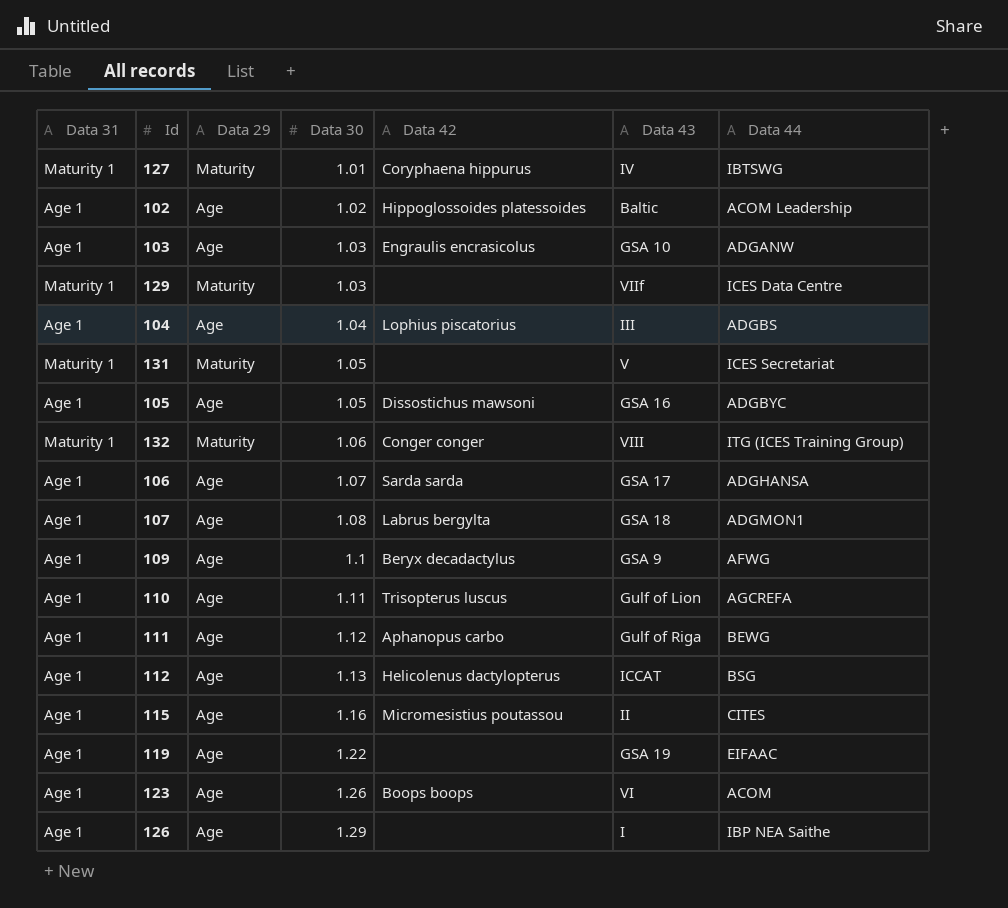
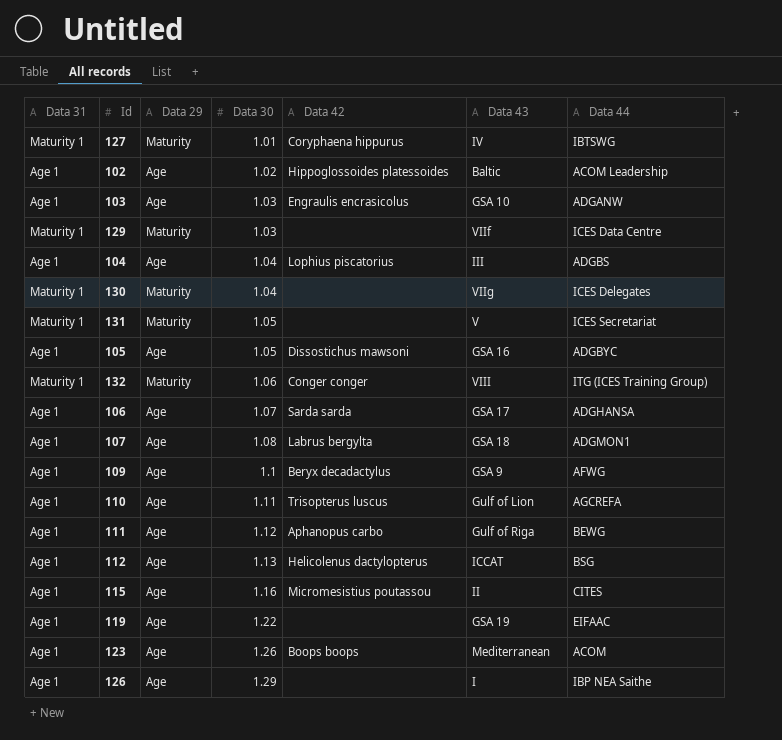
row 130: none -> Maturity 1 | Maturity | 1.04 | none | VIIg | ICES Delegates
123 | Data 43: VI -> Mediterranean

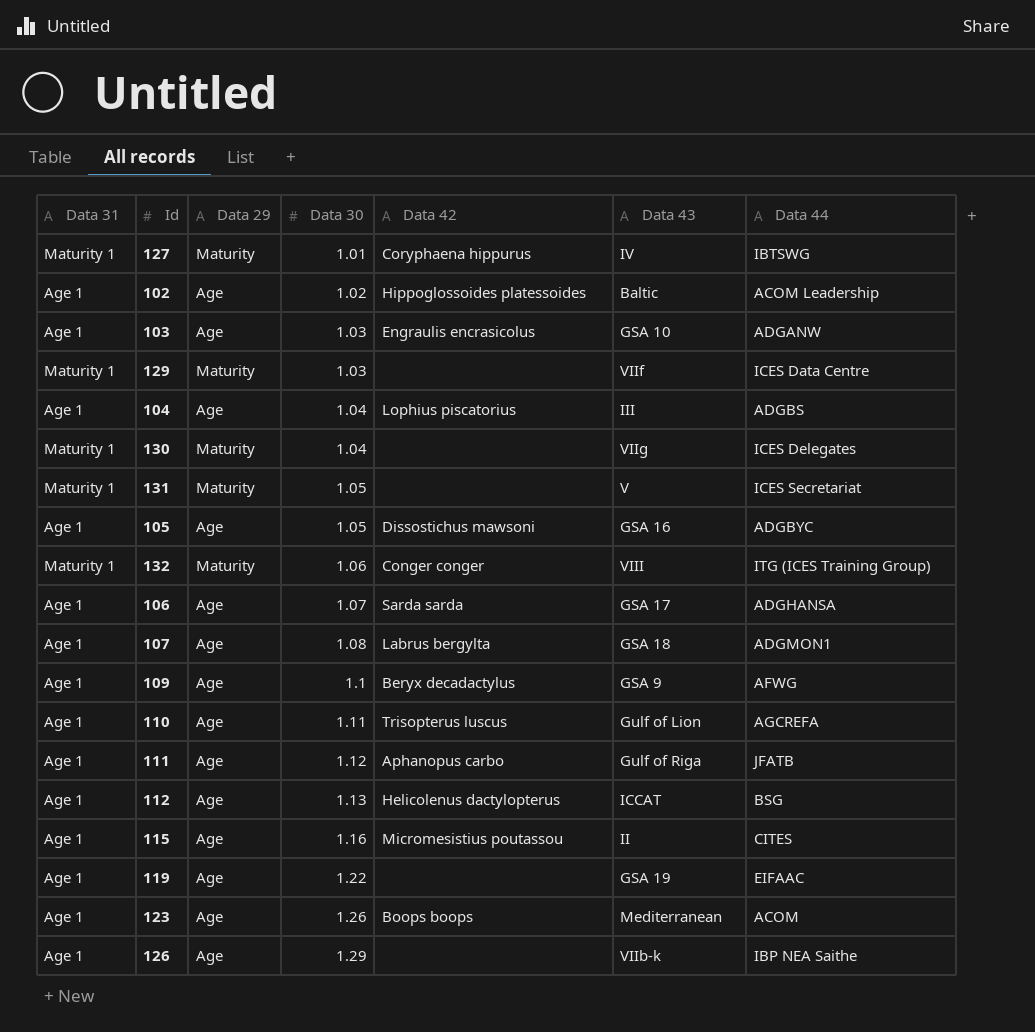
111 | Data 44: BEWG -> JFATB
126 | Data 43: I -> VIIb-k

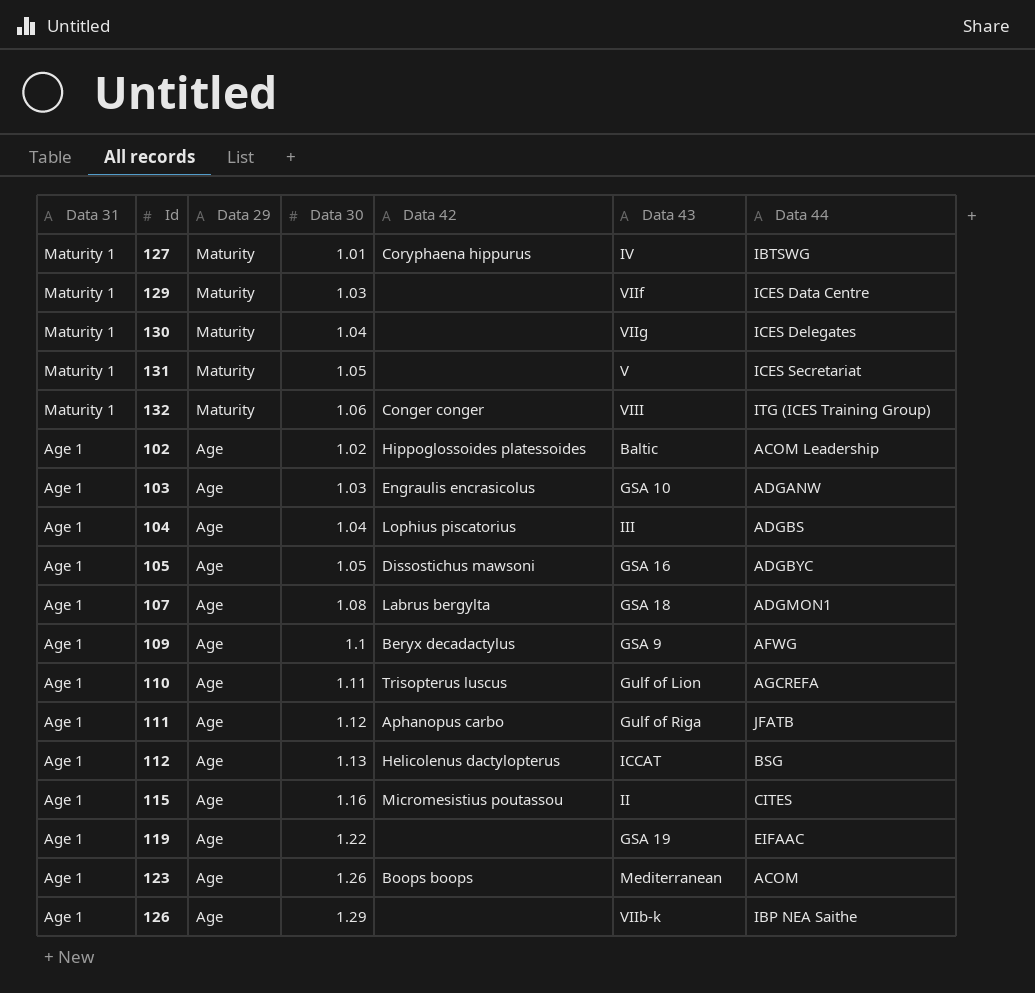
row order: Data 30 ascending -> Data 31 descending
row 106: Age 1 | Age | 1.07 | Sarda sarda | GSA 17 | ADGHANSA -> none

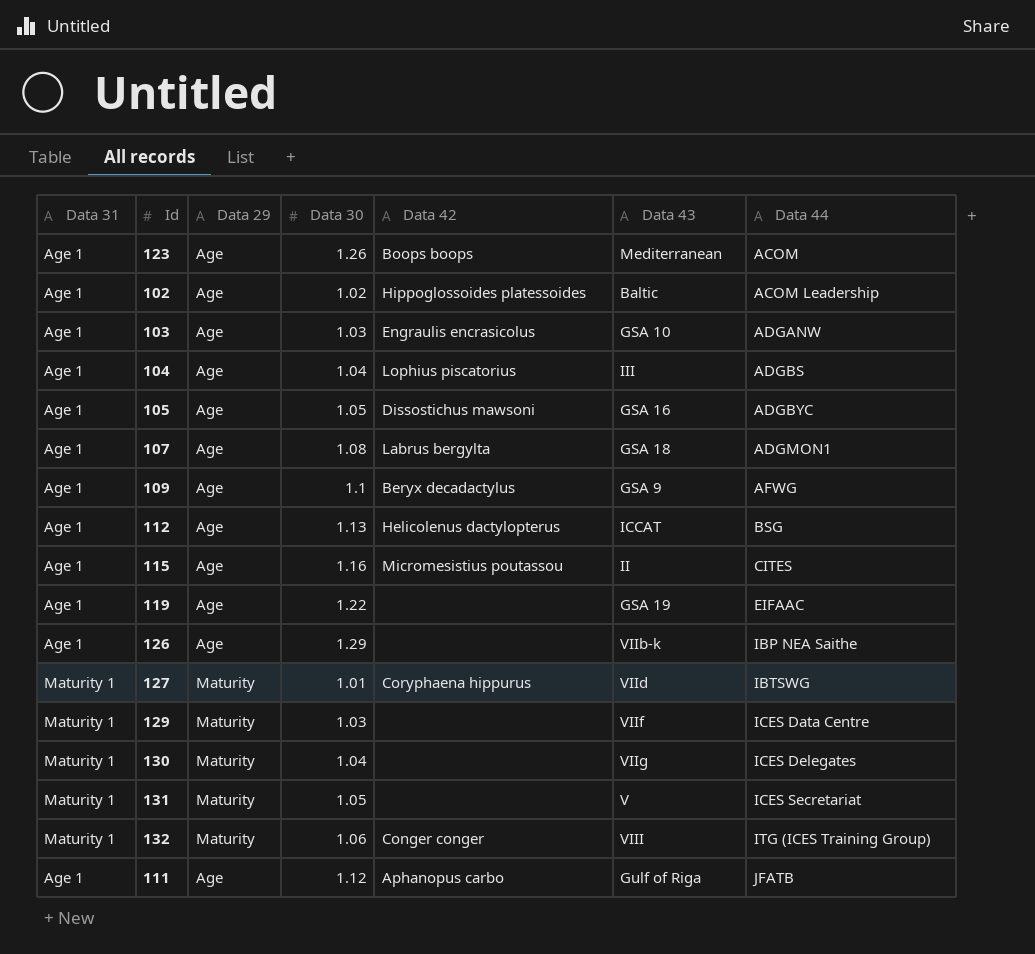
row order: Data 31 descending -> Data 44 ascending
row 110: Age 1 | Age | 1.11 | Trisopterus luscus | Gulf of Lion | AGCREFA -> none
127 | Data 43: IV -> VIId

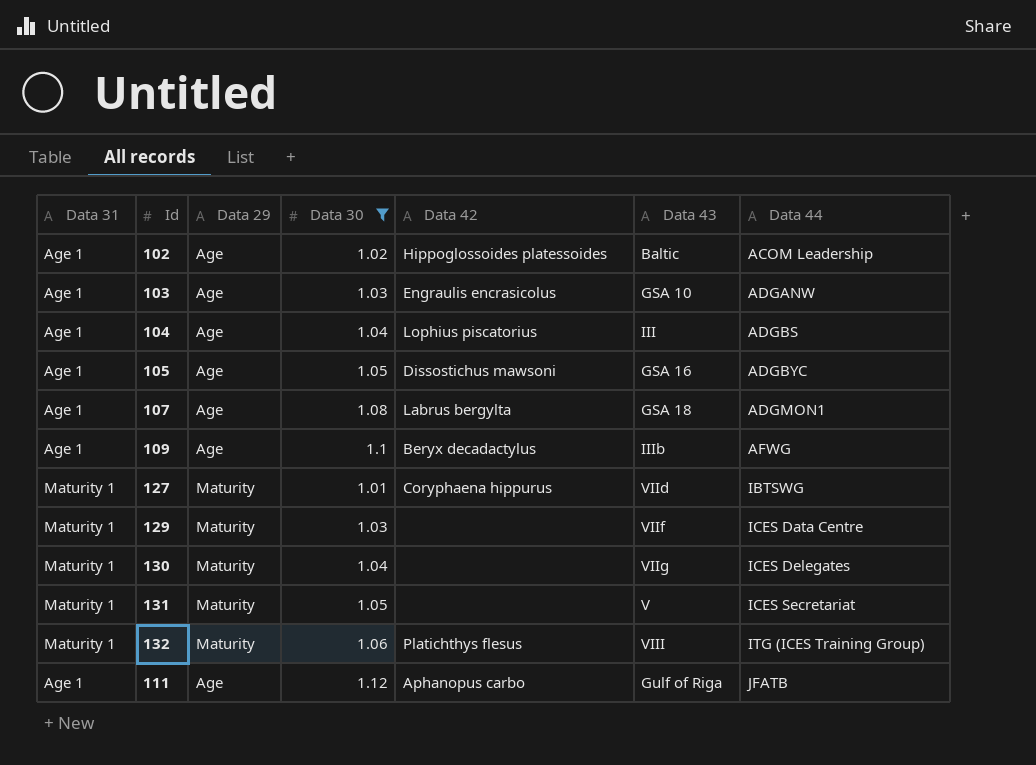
filter: none -> Data 30 <= 1.12
109 | Data 43: GSA 9 -> IIIb
132 | Data 42: Conger conger -> Platichthys flesus

